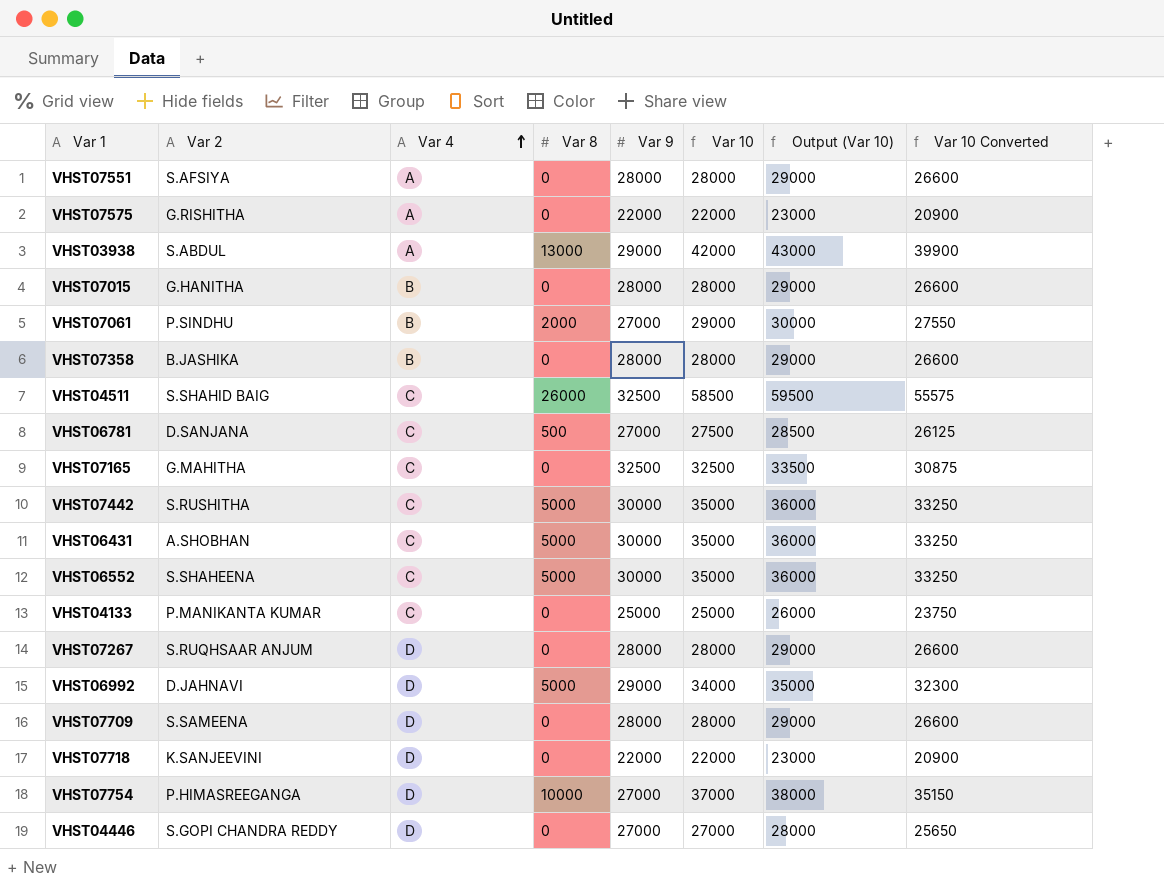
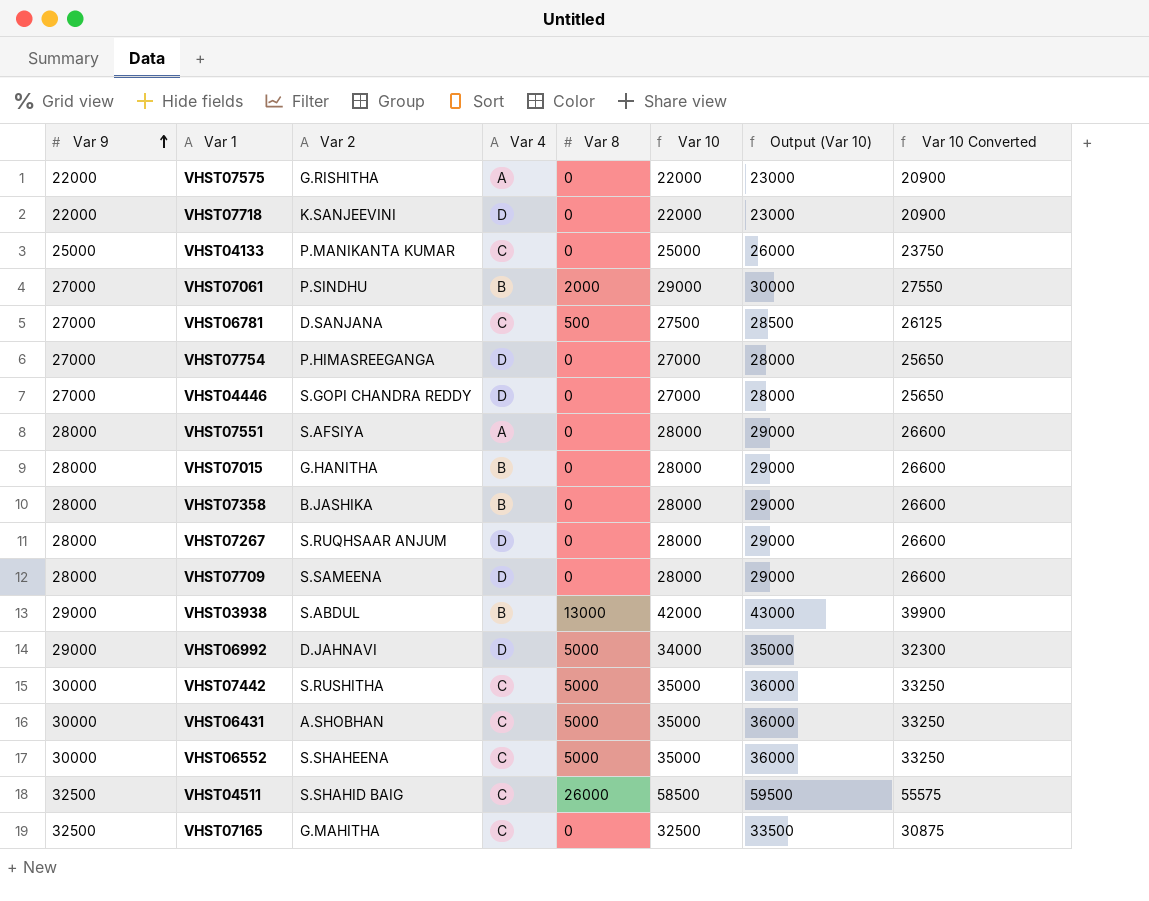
row order: Var 4 ascending -> Var 9 ascending
column Var 9 | position: 5 -> 1
VHST07754 | Var 8: 10000 -> 0
VHST07754 | Var 10: 37000 -> 27000
VHST07754 | Output (Var 10): 38000 -> 28000
VHST07754 | Var 10 Converted: 35150 -> 25650
VHST03938 | Var 4: A -> B

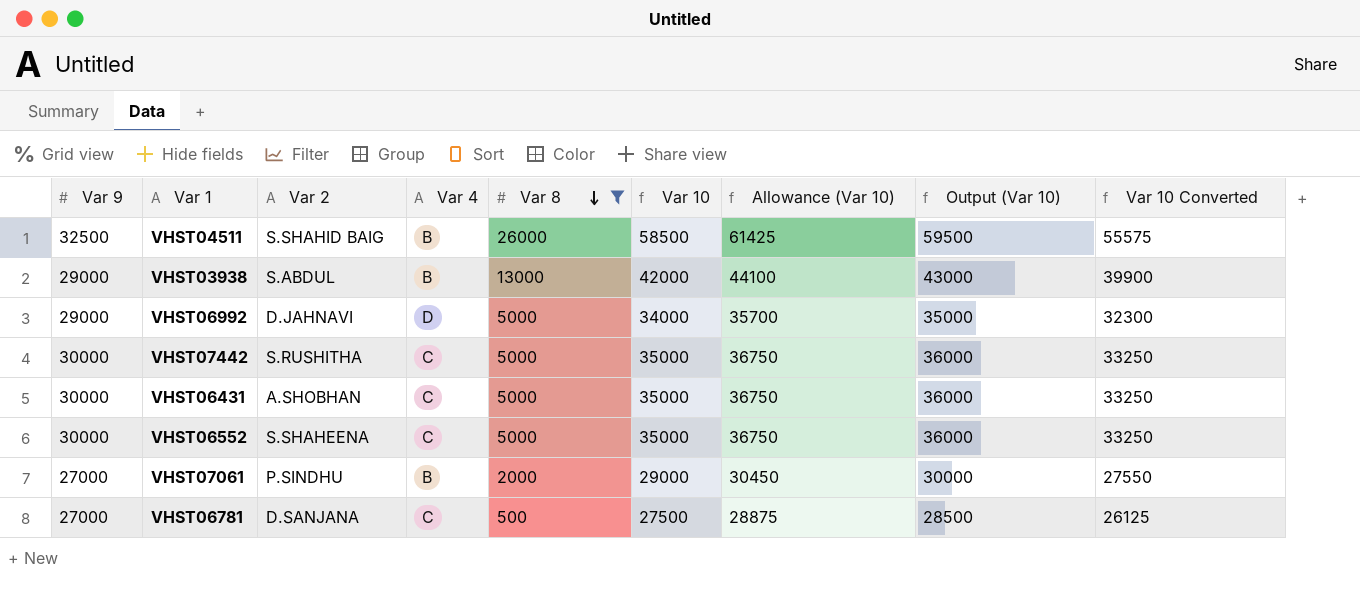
filter: none -> Var 8 != 0
row order: Var 9 ascending -> Var 8 descending
column Allowance (Var 10) | formula: none -> [Var 10] * 1.05
VHST04511 | Var 4: C -> B

